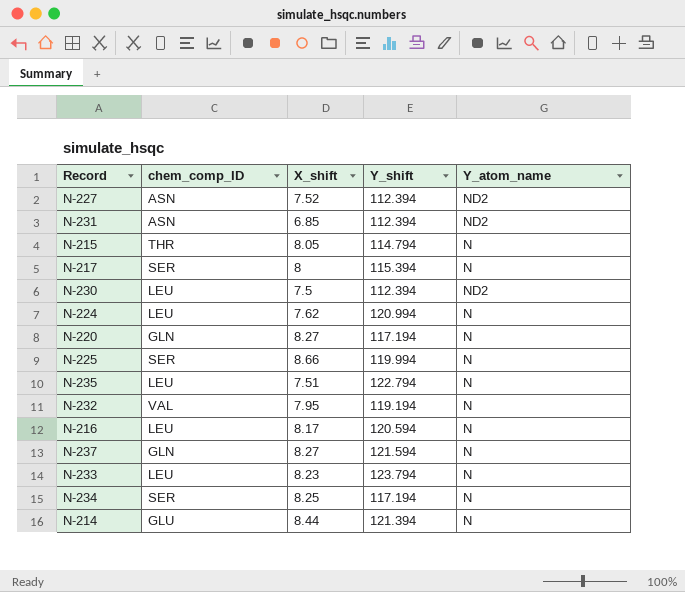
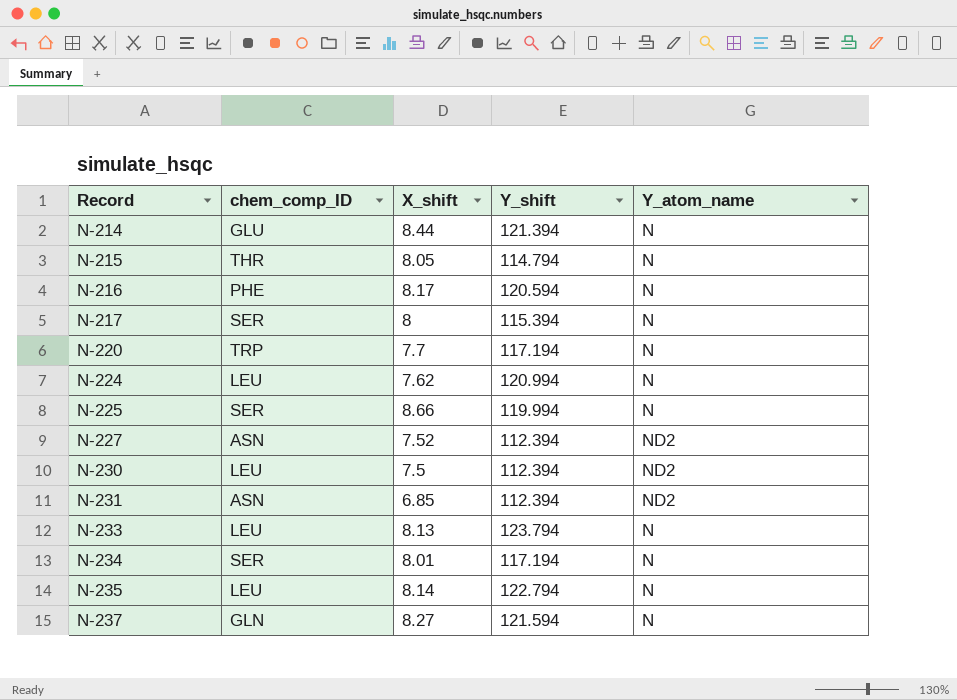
row order: none -> Record ascending
row N-232: VAL | 7.95 | 119.194 | N -> none
N-216 | chem_comp_ID: LEU -> PHE
N-220 | chem_comp_ID: GLN -> TRP
N-220 | X_shift: 8.27 -> 7.7
N-233 | X_shift: 8.23 -> 8.13
N-234 | X_shift: 8.25 -> 8.01
N-235 | X_shift: 7.51 -> 8.14

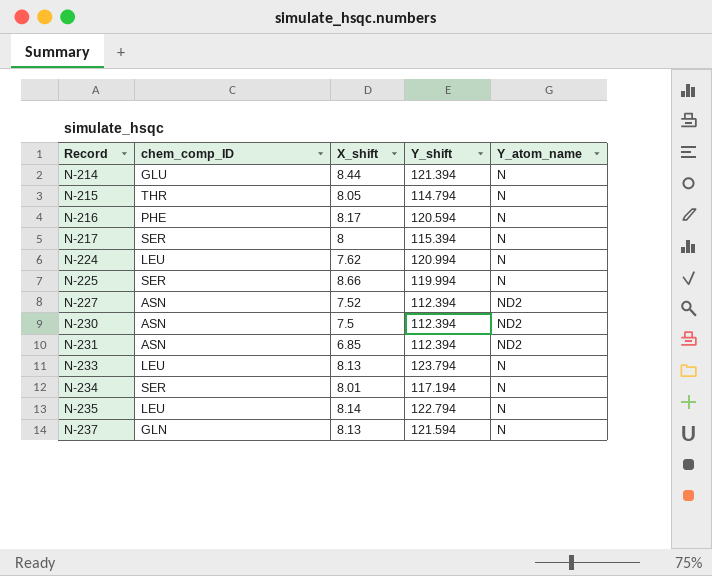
row N-220: TRP | 7.7 | 117.194 | N -> none
N-230 | chem_comp_ID: LEU -> ASN
N-237 | X_shift: 8.27 -> 8.13

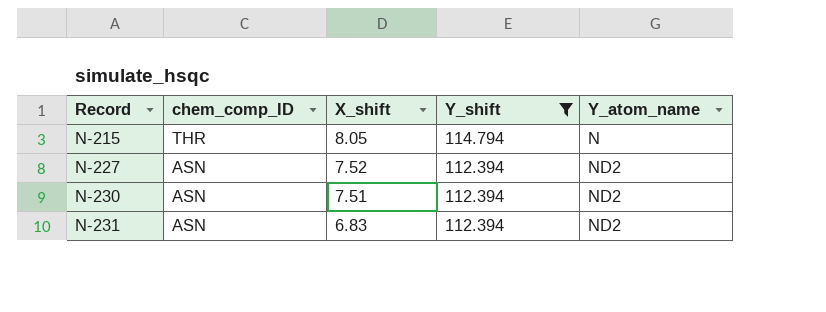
filter: none -> Y_shift <= 114.794
N-230 | X_shift: 7.5 -> 7.51
N-231 | X_shift: 6.85 -> 6.83

